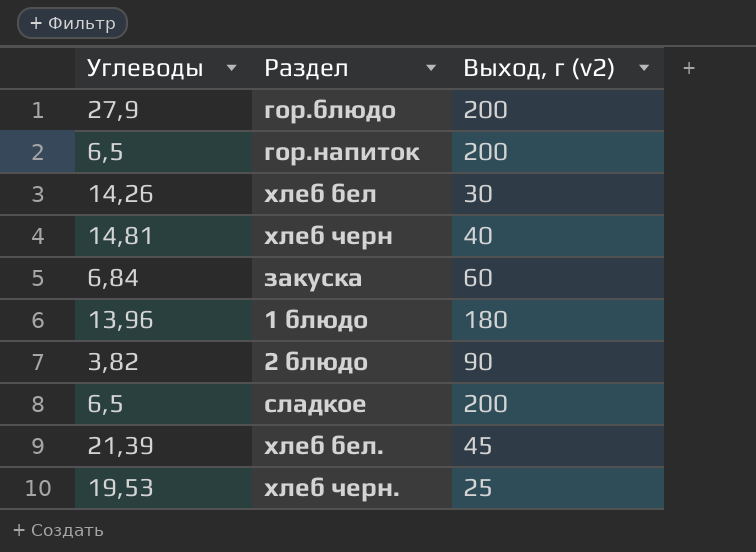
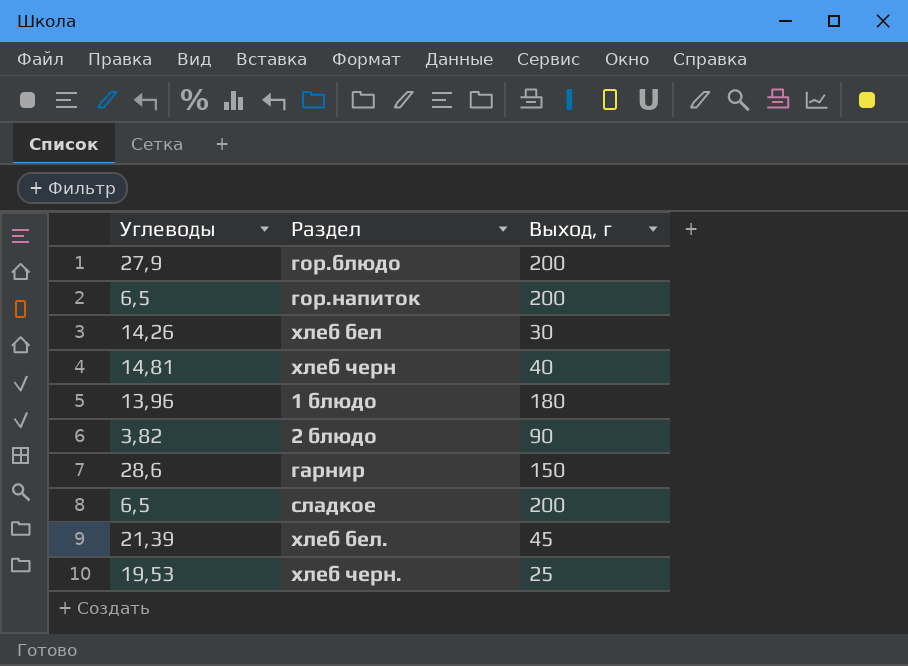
column name: Выход, г (v2) -> Выход, г
row закуска: 6,84 | 60 -> none
row гарнир: none -> 28,6 | 150

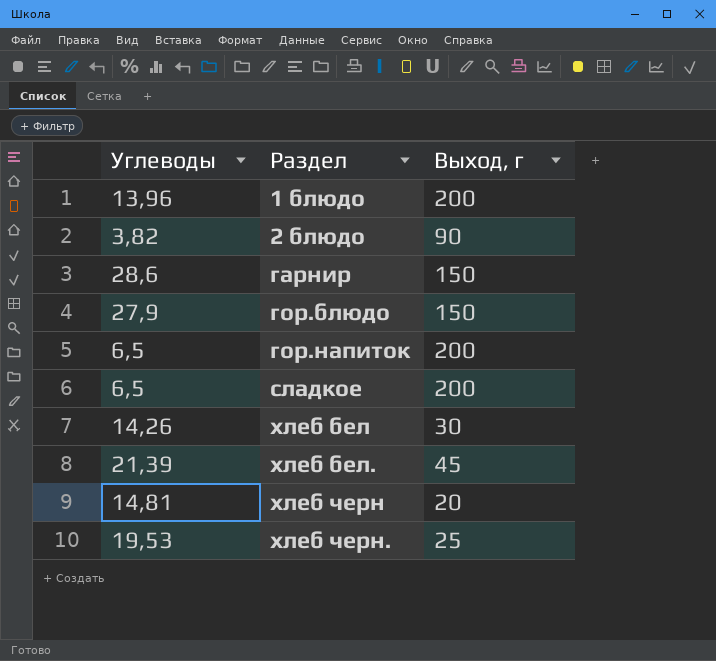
row order: none -> Раздел ascending
1 блюдо | Выход, г: 180 -> 200
гор.блюдо | Выход, г: 200 -> 150
хлеб черн | Выход, г: 40 -> 20

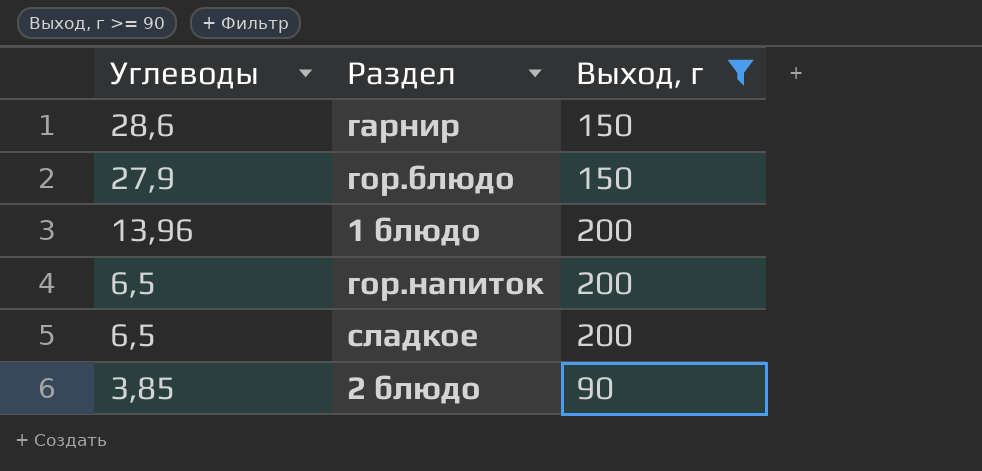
filter: none -> Выход, г >= 90
row order: Раздел ascending -> Углеводы descending
2 блюдо | Углеводы: 3,82 -> 3,85

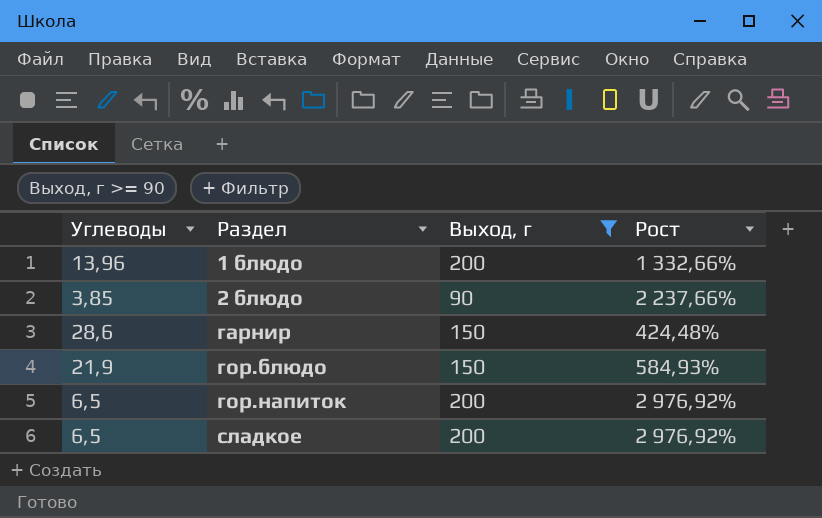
row order: Углеводы descending -> Раздел ascending
column Рост | formula: none -> ([Выход, г] - [Углеводы]) / [Углеводы]
гор.блюдо | Углеводы: 27,9 -> 21,9

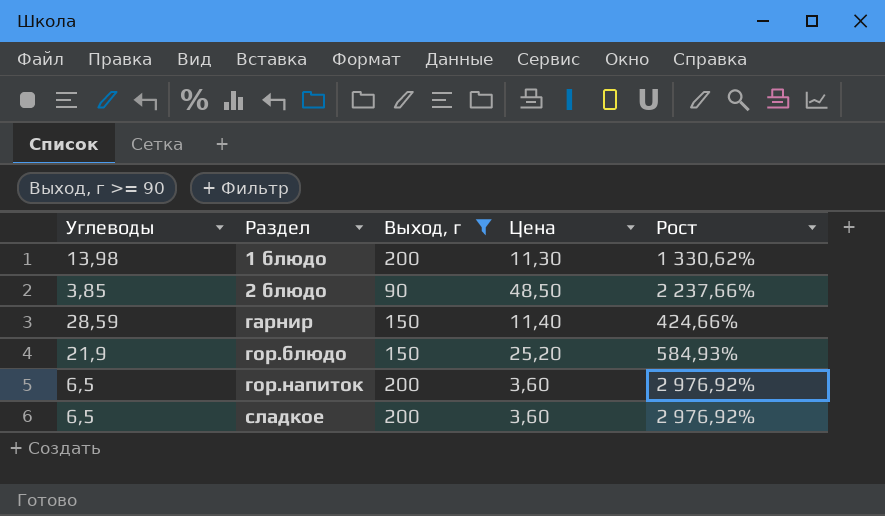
column Цена | position: none -> 4
1 блюдо | Углеводы: 13,96 -> 13,98
1 блюдо | Рост: 1 332,66% -> 1 330,62%
гарнир | Углеводы: 28,6 -> 28,59
гарнир | Рост: 424,48% -> 424,66%

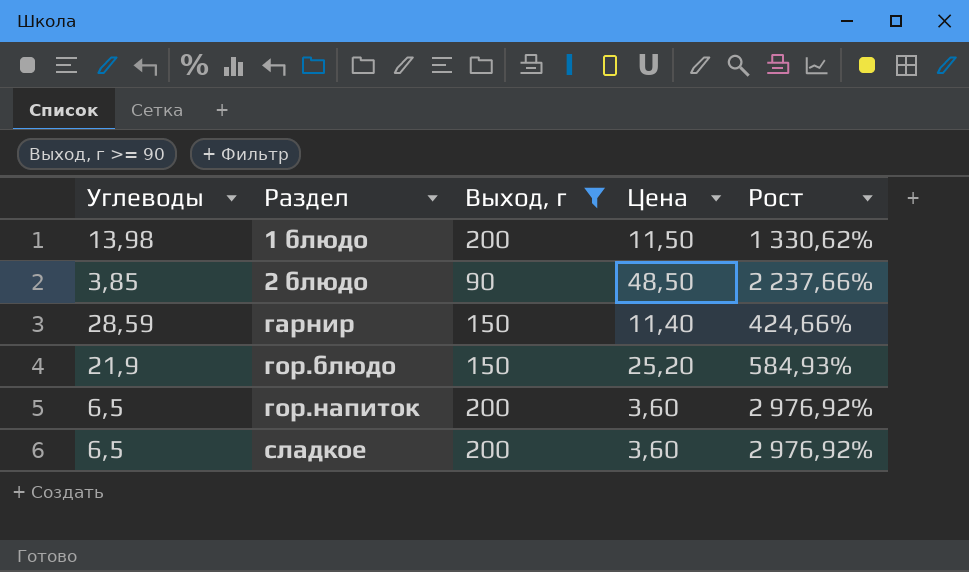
1 блюдо | Цена: 11,30 -> 11,50

